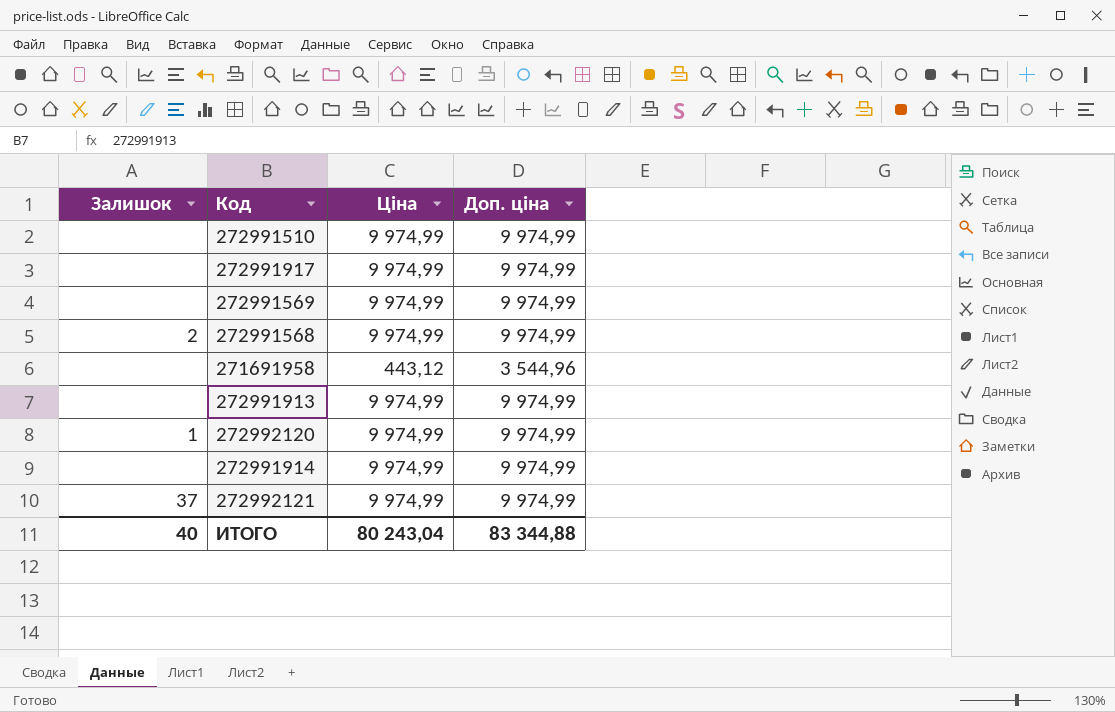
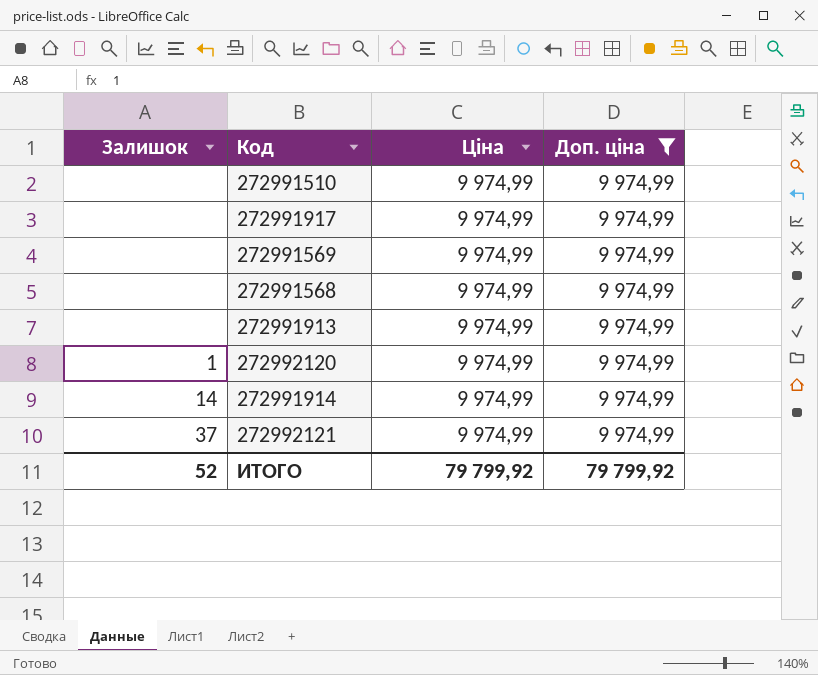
filter: none -> Доп. ціна = 9 974,99
272991568 | Залишок: 2 -> none
272991914 | Залишок: none -> 14
ИТОГО | Залишок: 40 -> 52
ИТОГО | Ціна: 80 243,04 -> 79 799,92
ИТОГО | Доп. ціна: 83 344,88 -> 79 799,92

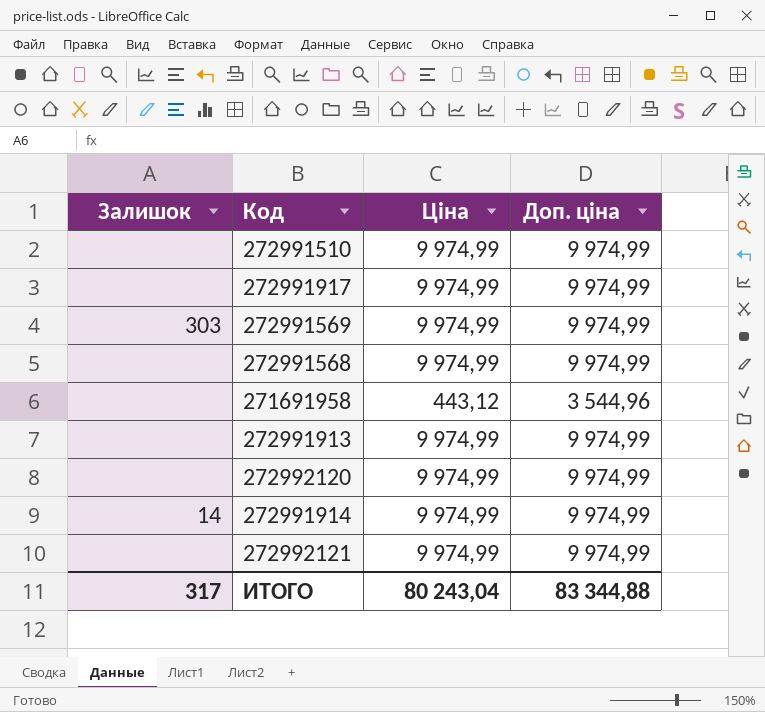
filter: Доп. ціна = 9 974,99 -> none
272991569 | Залишок: none -> 303
272992120 | Залишок: 1 -> none
272992121 | Залишок: 37 -> none
ИТОГО | Залишок: 52 -> 317
ИТОГО | Ціна: 79 799,92 -> 80 243,04
ИТОГО | Доп. ціна: 79 799,92 -> 83 344,88

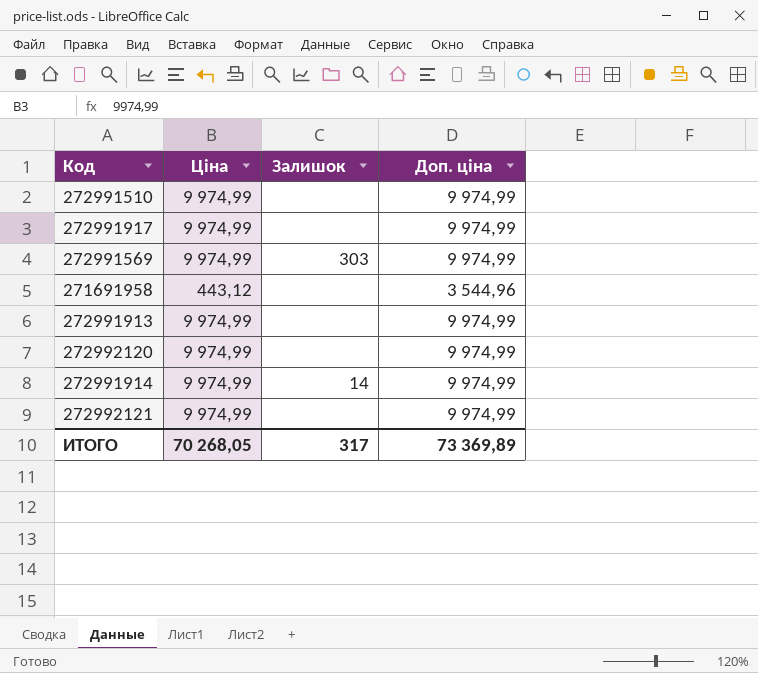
column Залишок | position: 1 -> 3
row 272991568: none | 9 974,99 | 9 974,99 -> none
ИТОГО | Ціна: 80 243,04 -> 70 268,05
ИТОГО | Доп. ціна: 83 344,88 -> 73 369,89

